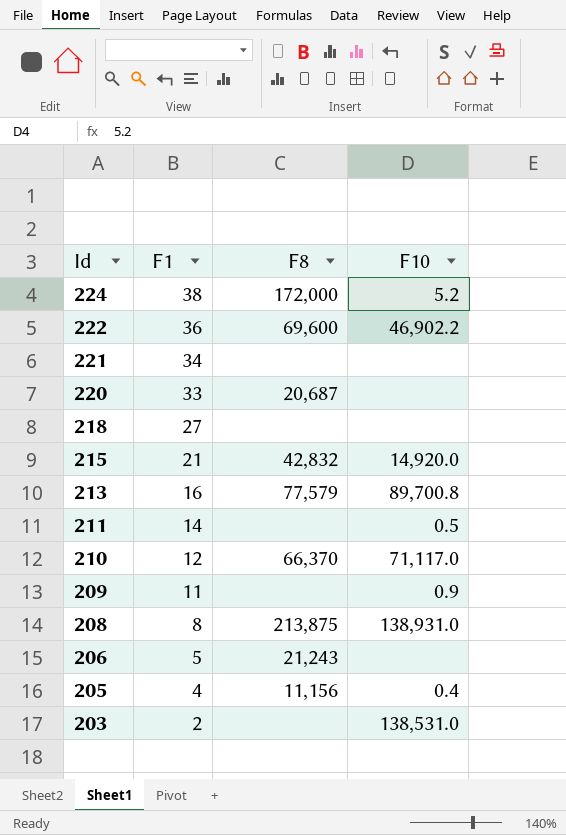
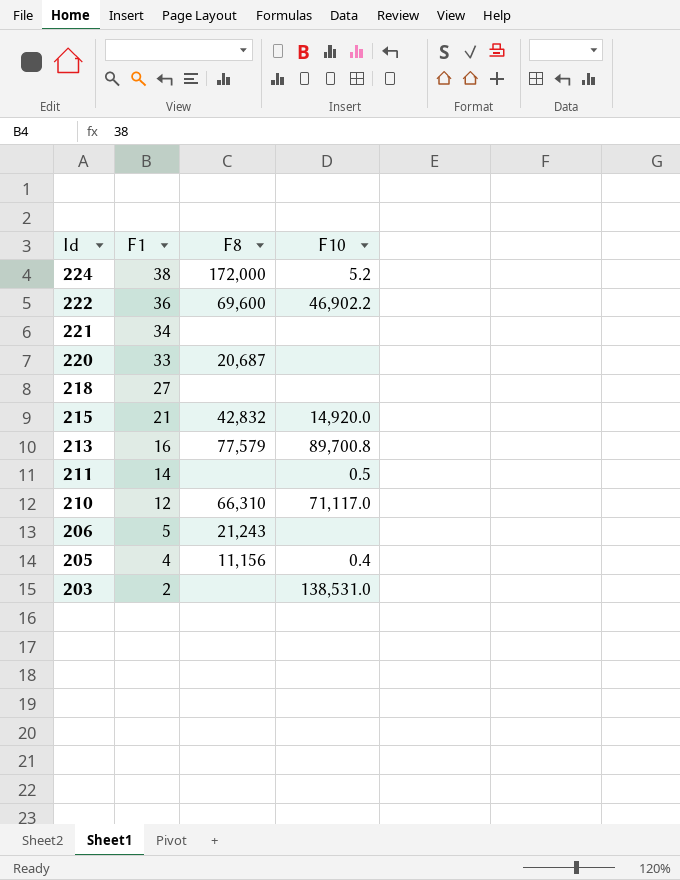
row 209: 11 | none | 0.9 -> none
row 208: 8 | 213,875 | 138,931.0 -> none
210 | F8: 66,370 -> 66,310

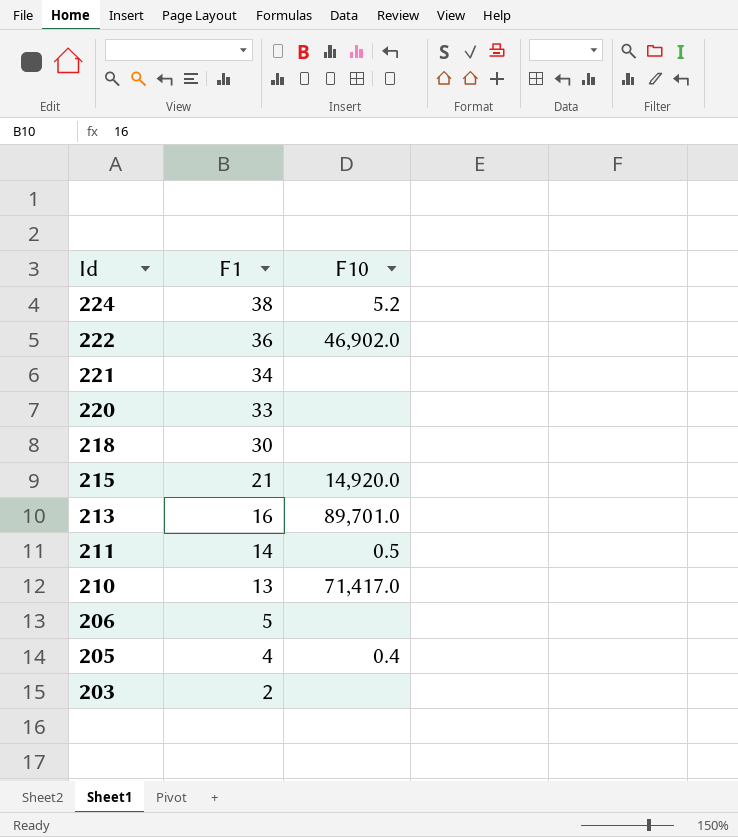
column F8 | position: 3 -> none
222 | F10: 46,902.2 -> 46,902.0
218 | F1: 27 -> 30
213 | F10: 89,700.8 -> 89,701.0
210 | F1: 12 -> 13
210 | F10: 71,117.0 -> 71,417.0
203 | F10: 138,531.0 -> none

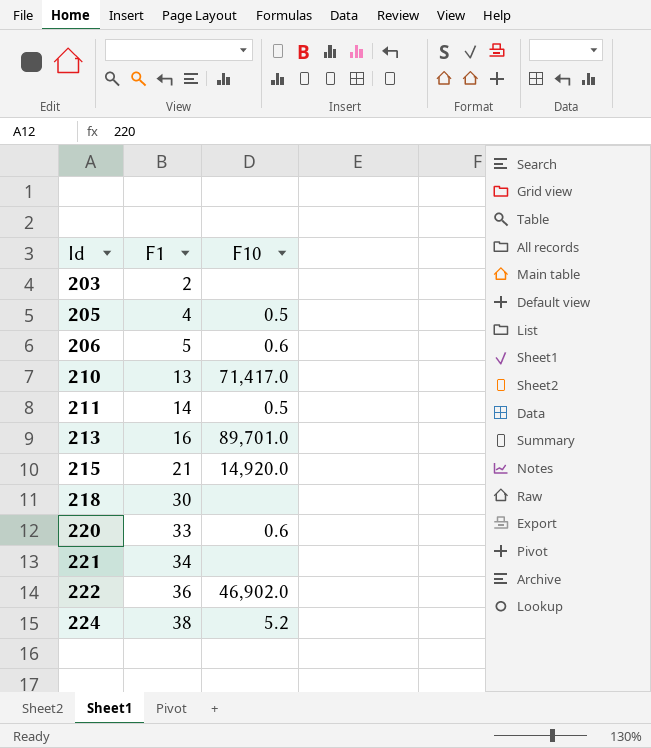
row order: Id descending -> Id ascending
205 | F10: 0.4 -> 0.5
206 | F10: none -> 0.6
220 | F10: none -> 0.6

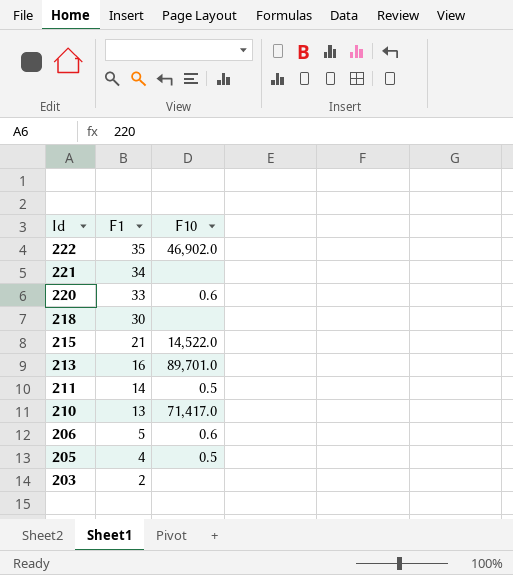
row order: Id ascending -> Id descending
row 224: 38 | 5.2 -> none
222 | F1: 36 -> 35
215 | F10: 14,920.0 -> 14,522.0

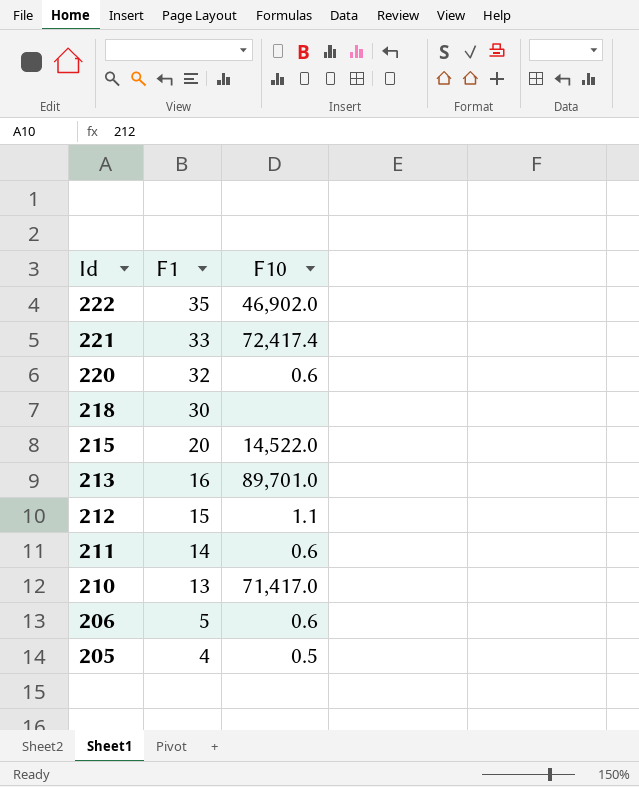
row 203: 2 | none -> none
221 | F1: 34 -> 33
221 | F10: none -> 72,417.4
220 | F1: 33 -> 32
215 | F1: 21 -> 20
row 212: none -> 15 | 1.1
211 | F10: 0.5 -> 0.6

